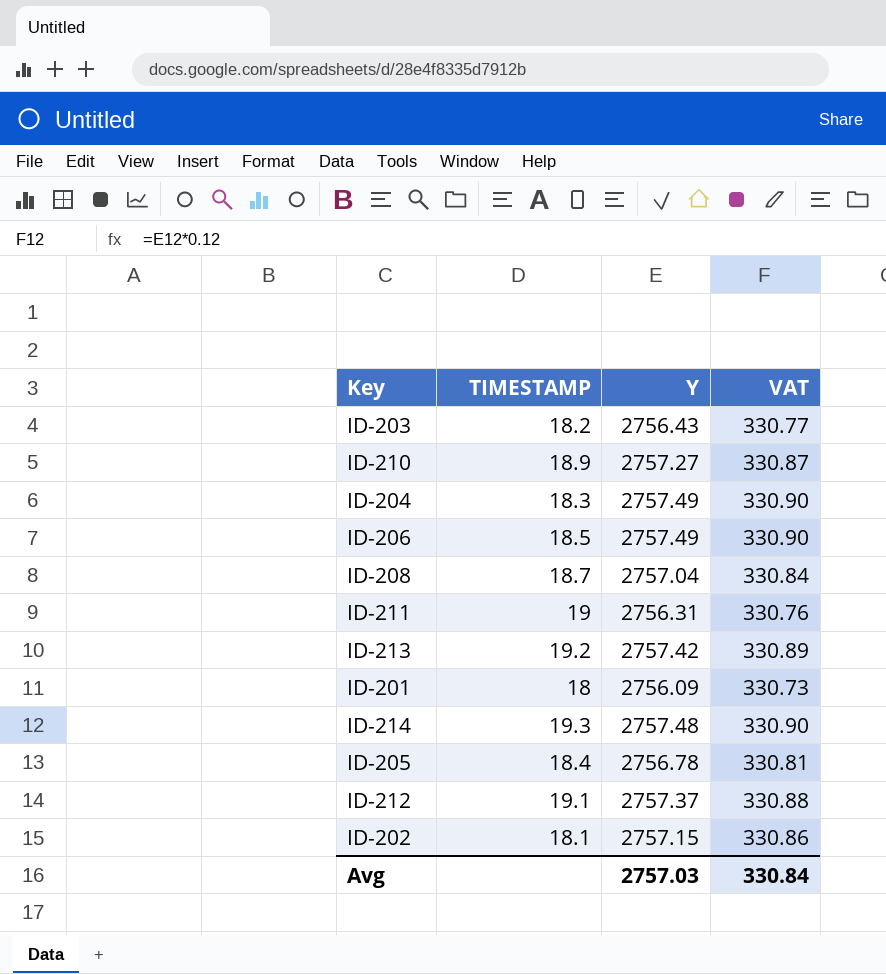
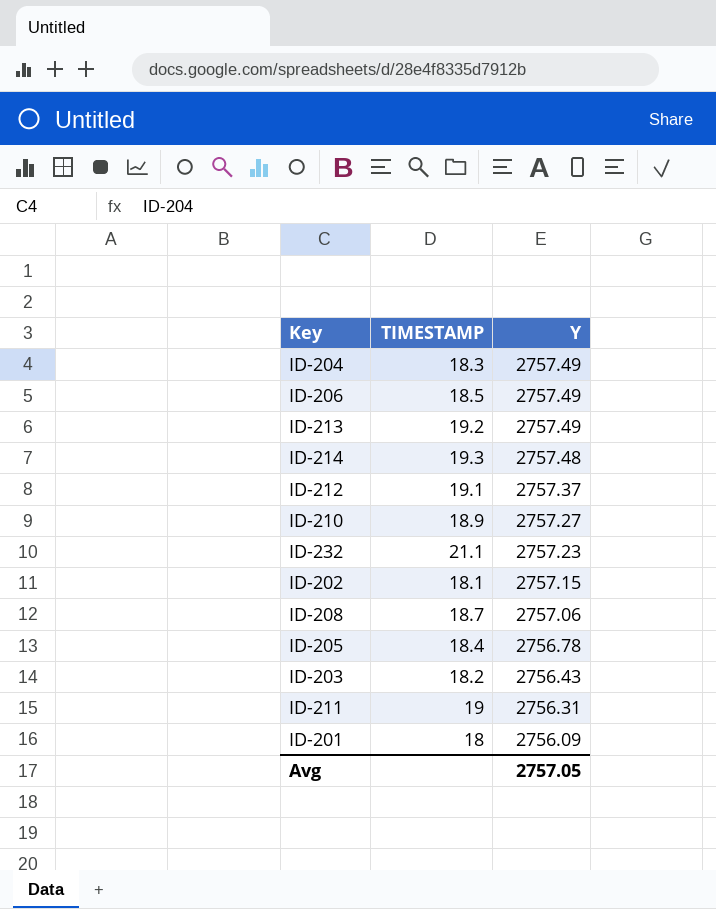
row order: none -> Y descending
column VAT | formula: [Y] * 0.12 -> none
ID-213 | Y: 2757.42 -> 2757.49
row ID-232: none -> 21.1 | 2757.23
ID-208 | Y: 2757.04 -> 2757.06
Avg | Y: 2757.03 -> 2757.05

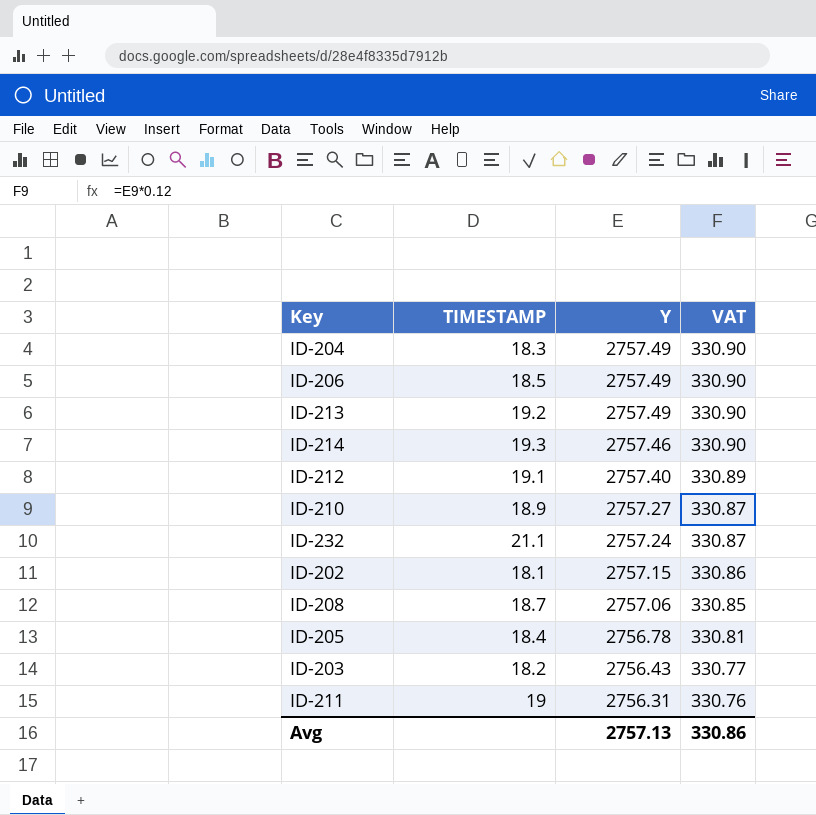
column VAT | formula: none -> [Y] * 0.12
row ID-201: 18 | 2756.09 -> none
ID-214 | Y: 2757.48 -> 2757.46
ID-212 | Y: 2757.37 -> 2757.40
ID-232 | Y: 2757.23 -> 2757.24
Avg | Y: 2757.05 -> 2757.13

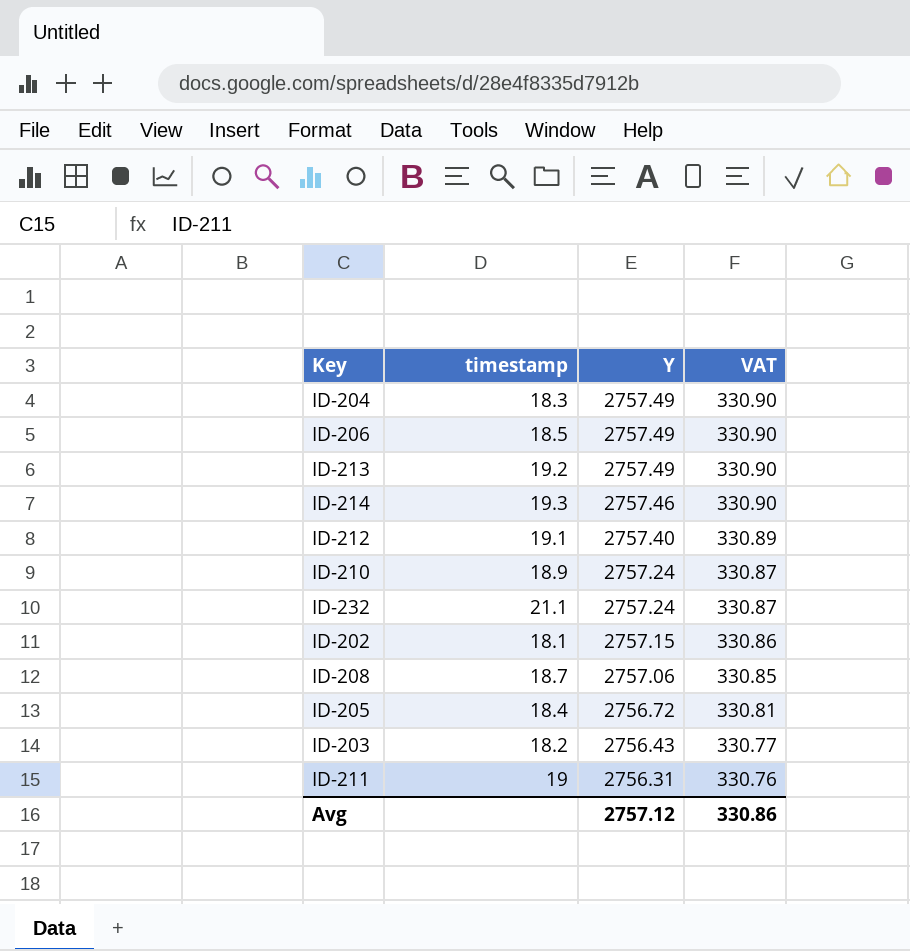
column name: TIMESTAMP -> timestamp
ID-210 | Y: 2757.27 -> 2757.24
ID-205 | Y: 2756.78 -> 2756.72
Avg | Y: 2757.13 -> 2757.12

